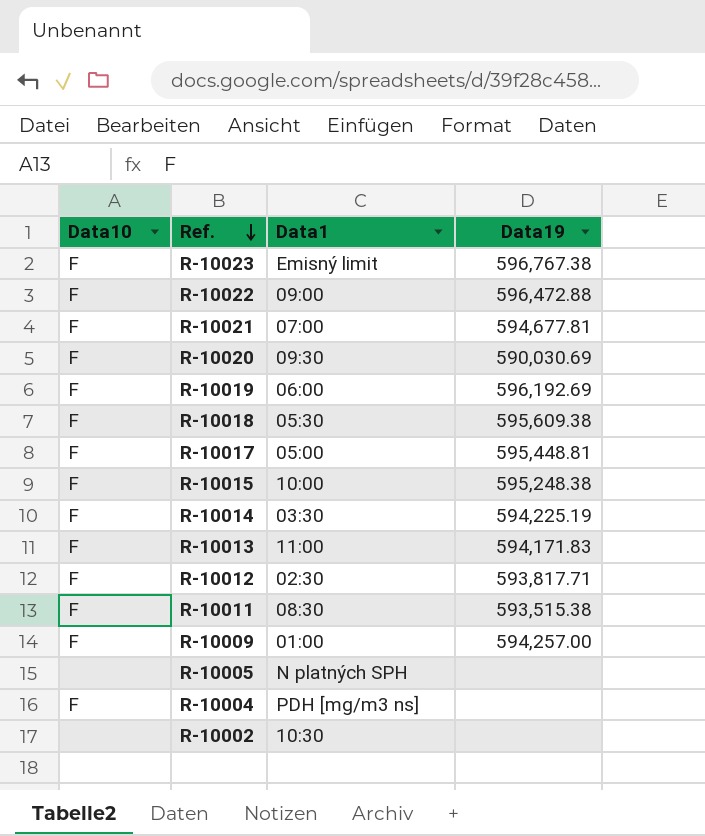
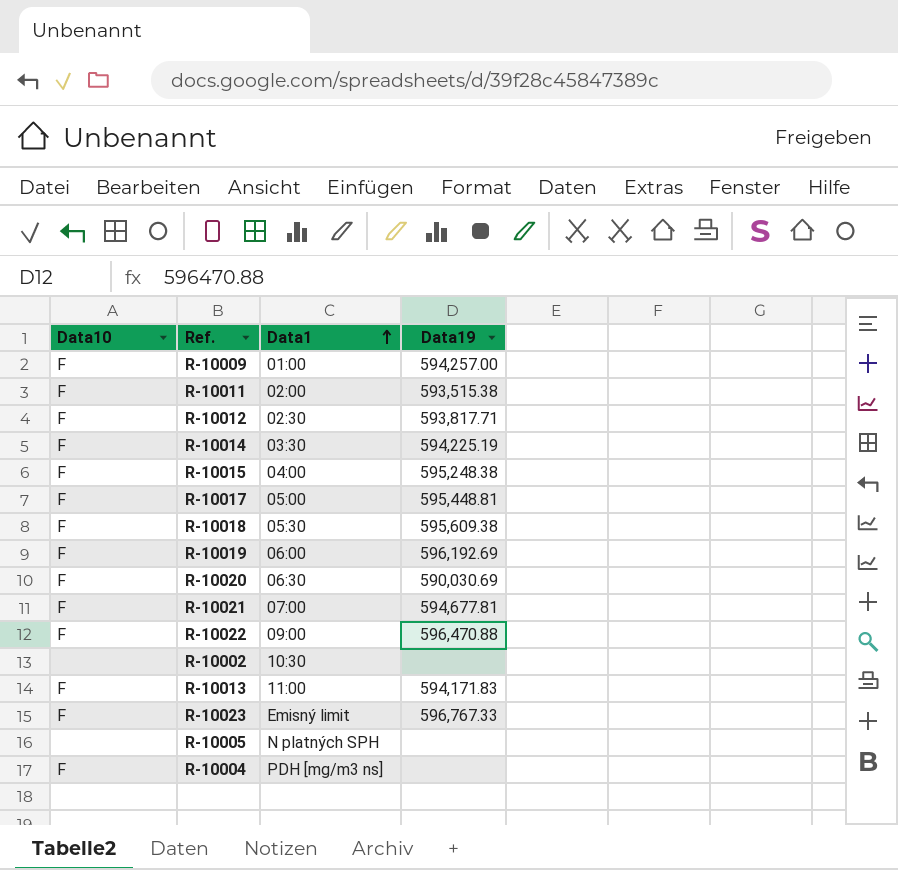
row order: Ref. descending -> Data1 ascending
R-10011 | Data1: 08:30 -> 02:00
R-10015 | Data1: 10:00 -> 04:00
R-10020 | Data1: 09:30 -> 06:30
R-10022 | Data19: 596,472.88 -> 596,470.88
R-10023 | Data19: 596,767.38 -> 596,767.33

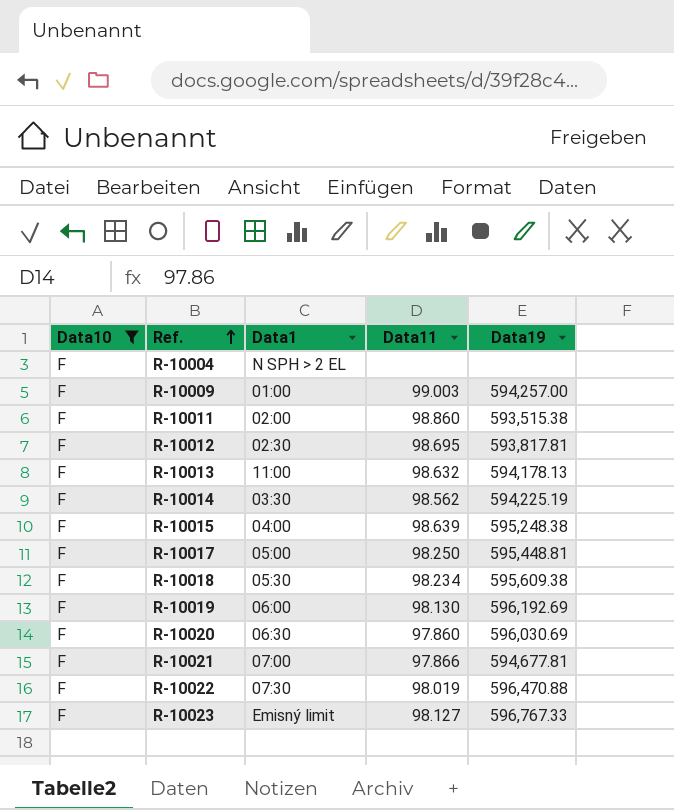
filter: none -> Data10 = F
row order: Data1 ascending -> Ref. ascending
column Data11 | position: none -> 4
R-10004 | Data1: PDH [mg/m3 ns] -> N SPH > 2 EL
R-10012 | Data19: 593,817.71 -> 593,817.81
R-10013 | Data19: 594,171.83 -> 594,178.13
R-10020 | Data19: 590,030.69 -> 596,030.69
R-10022 | Data1: 09:00 -> 07:30

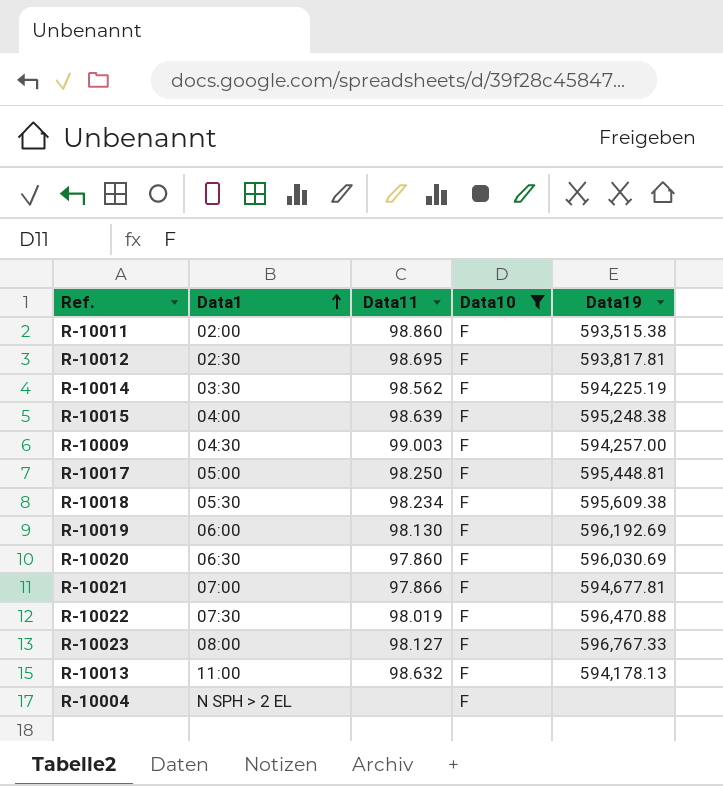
row order: Ref. ascending -> Data1 ascending
column Data10 | position: 1 -> 4
R-10009 | Data1: 01:00 -> 04:30
R-10023 | Data1: Emisný limit -> 08:00

